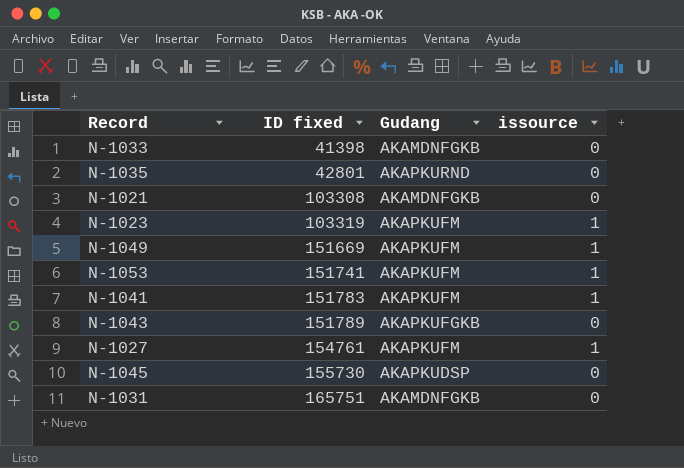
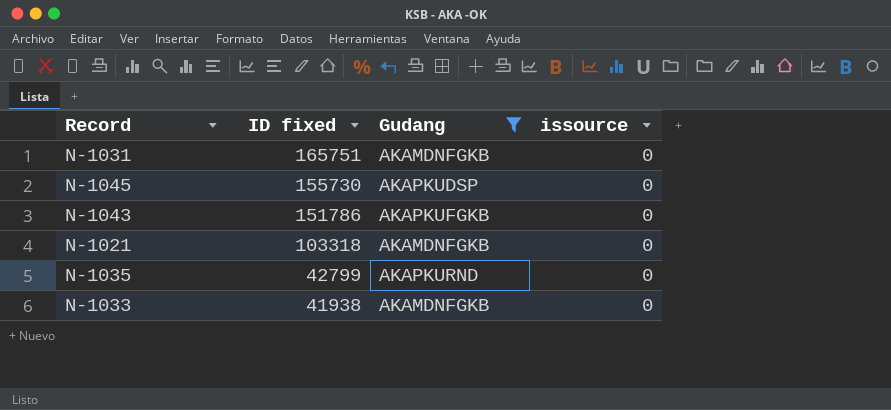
filter: none -> Gudang != AKAPKUFM
row order: ID fixed ascending -> ID fixed descending
N-1043 | ID fixed: 151789 -> 151786
N-1021 | ID fixed: 103308 -> 103318
N-1035 | ID fixed: 42801 -> 42799
N-1033 | ID fixed: 41398 -> 41938

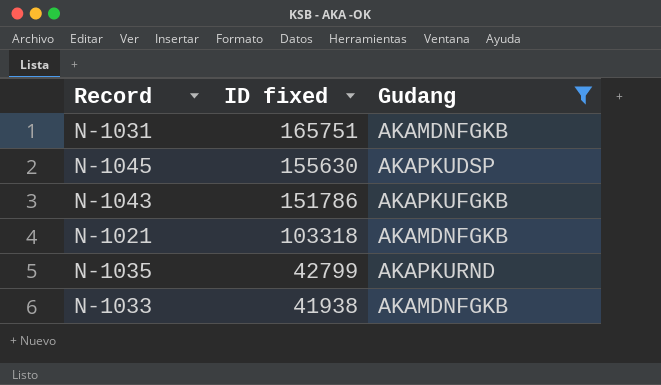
column issource | position: 4 -> none
N-1045 | ID fixed: 155730 -> 155630

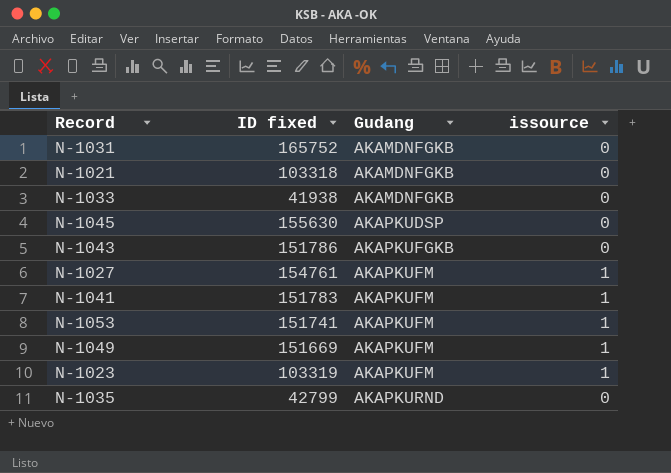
filter: Gudang != AKAPKUFM -> none
row order: ID fixed descending -> Gudang ascending
column issource | position: none -> 4
N-1031 | ID fixed: 165751 -> 165752

